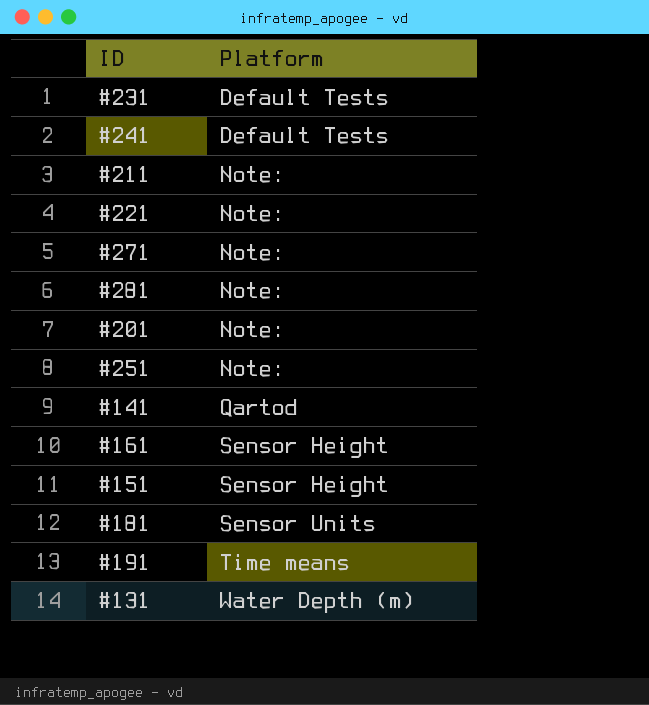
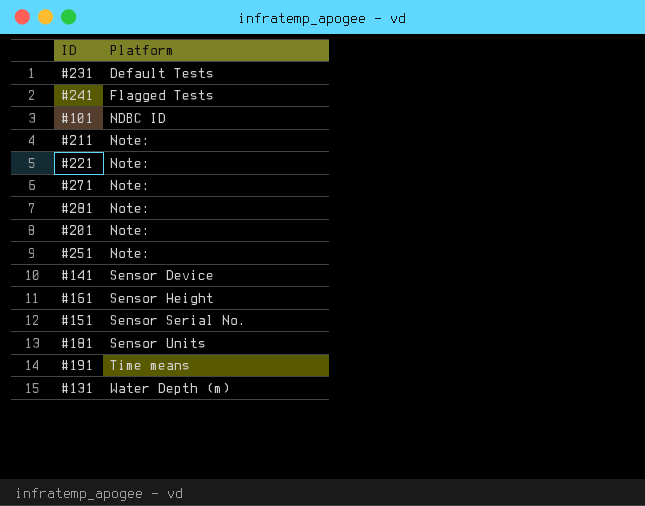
#241 | Platform: Default Tests -> Flagged Tests
row #101: none -> NDBC ID
#141 | Platform: Qartod -> Sensor Device
#151 | Platform: Sensor Height -> Sensor Serial No.

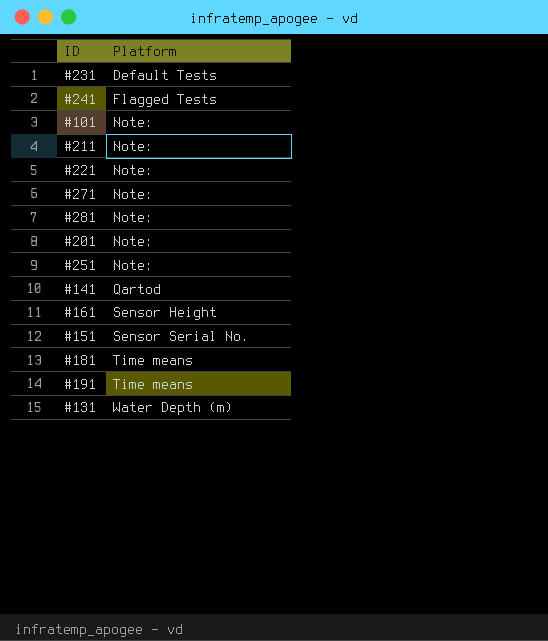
#101 | Platform: NDBC ID -> Note:
#141 | Platform: Sensor Device -> Qartod
#181 | Platform: Sensor Units -> Time means

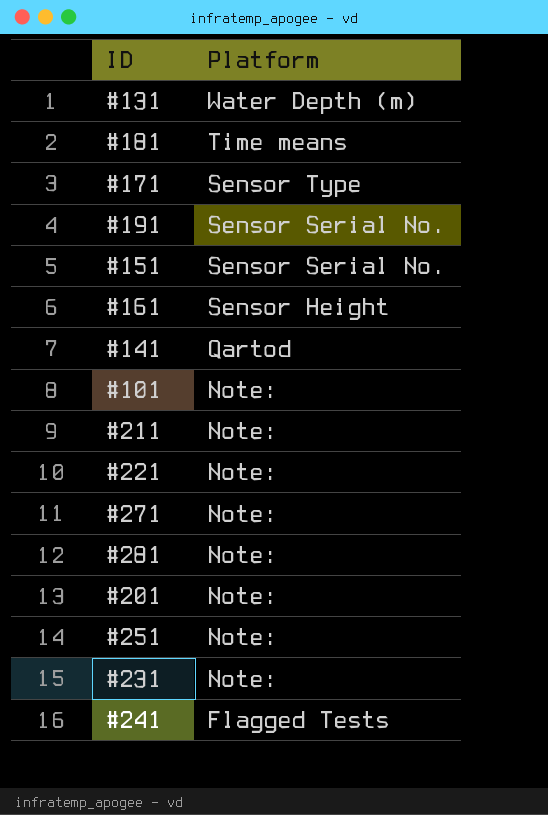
row order: Platform ascending -> Platform descending
row #171: none -> Sensor Type
#191 | Platform: Time means -> Sensor Serial No.
#231 | Platform: Default Tests -> Note:

